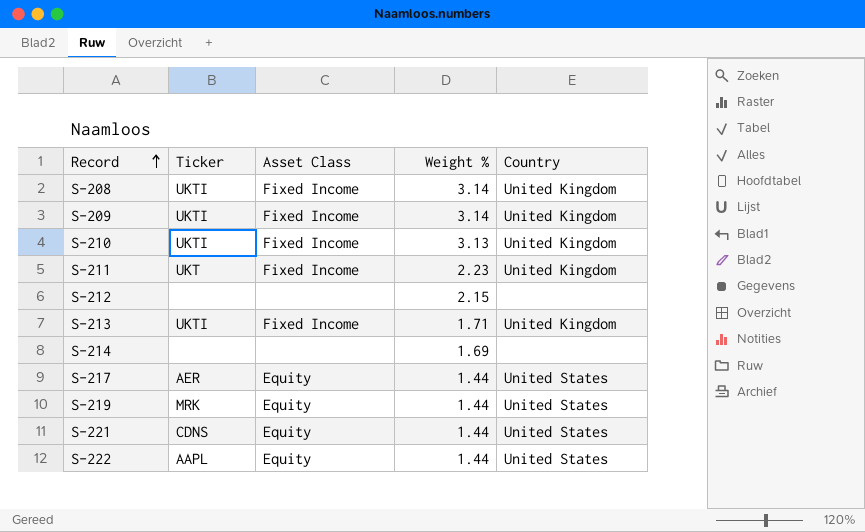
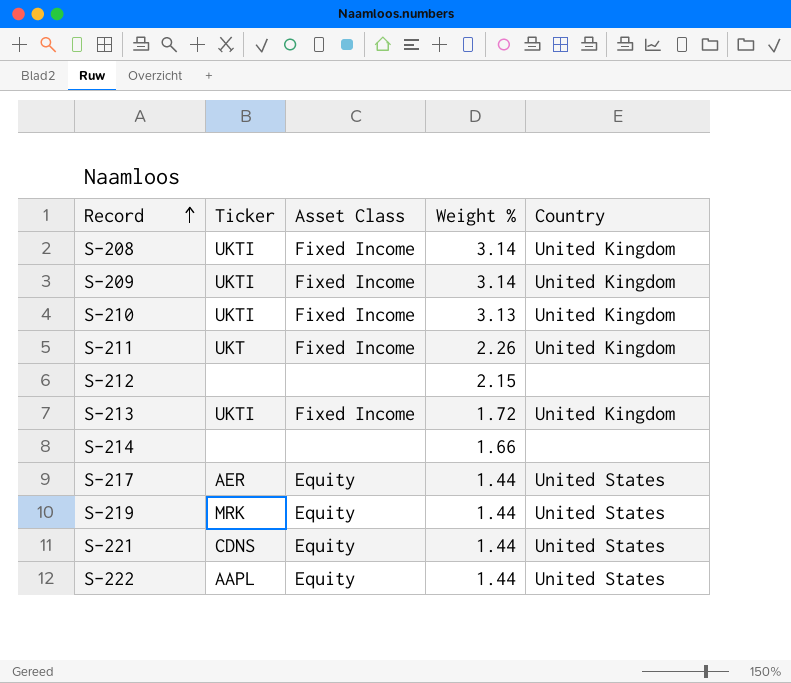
S-211 | Weight %: 2.23 -> 2.26
S-213 | Weight %: 1.71 -> 1.72
S-214 | Weight %: 1.69 -> 1.66

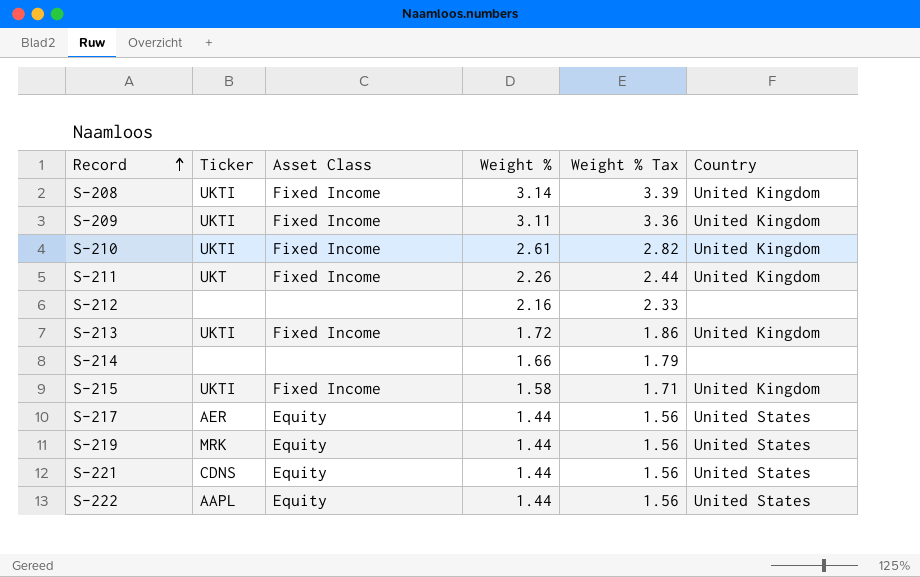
column Weight % Tax | formula: none -> [Weight %] * 1.08
S-209 | Weight %: 3.14 -> 3.11
S-210 | Weight %: 3.13 -> 2.61
S-212 | Weight %: 2.15 -> 2.16
row S-215: none -> UKTI | Fixed Income | 1.58 | 1.71 | United Kingdom

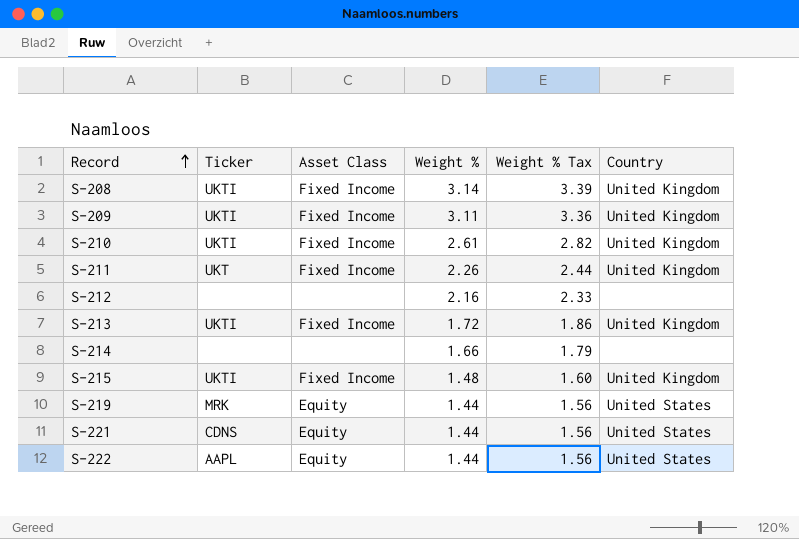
row S-217: AER | Equity | 1.44 | 1.56 | United States -> none
S-215 | Weight %: 1.58 -> 1.48
S-215 | Weight % Tax: 1.71 -> 1.60

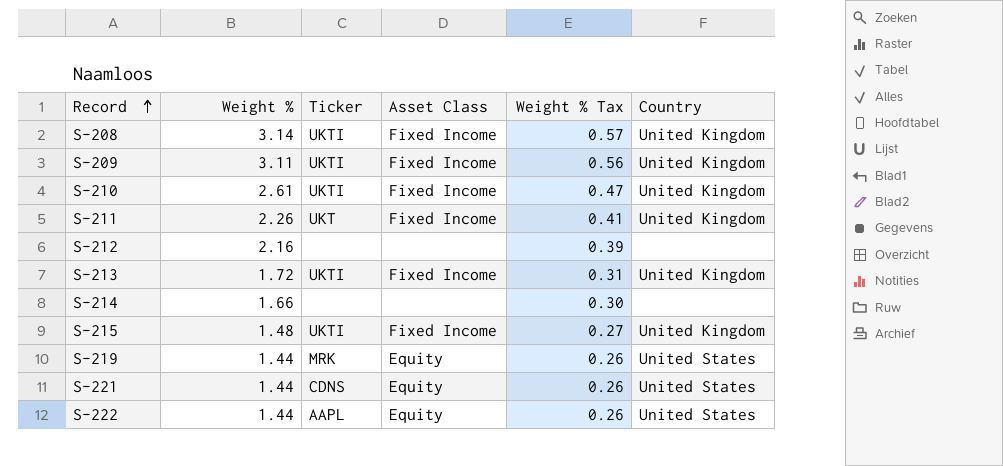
column Weight % | position: 4 -> 2
column Weight % Tax | formula: [Weight %] * 1.08 -> [Weight %] * 0.18

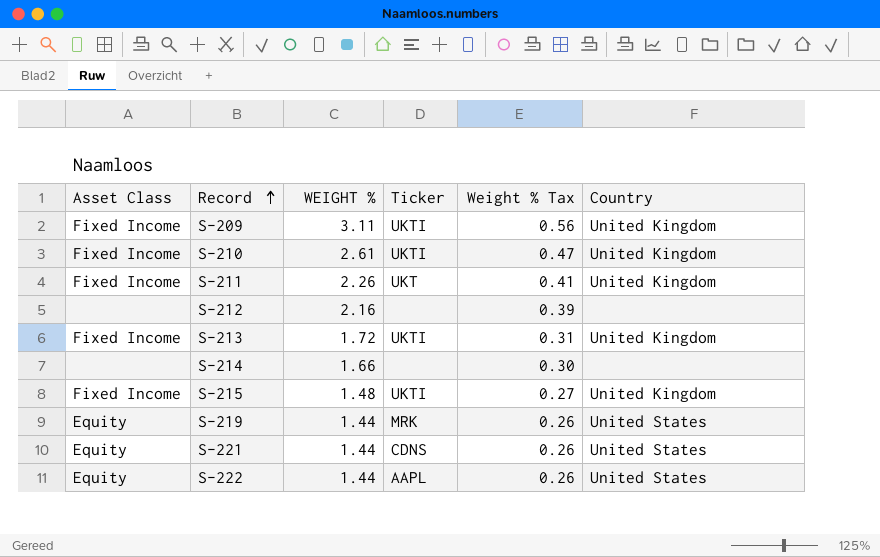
column Asset Class | position: 4 -> 1
column name: Weight % -> WEIGHT %
row S-208: 3.14 | UKTI | Fixed Income | 0.57 | United Kingdom -> none

